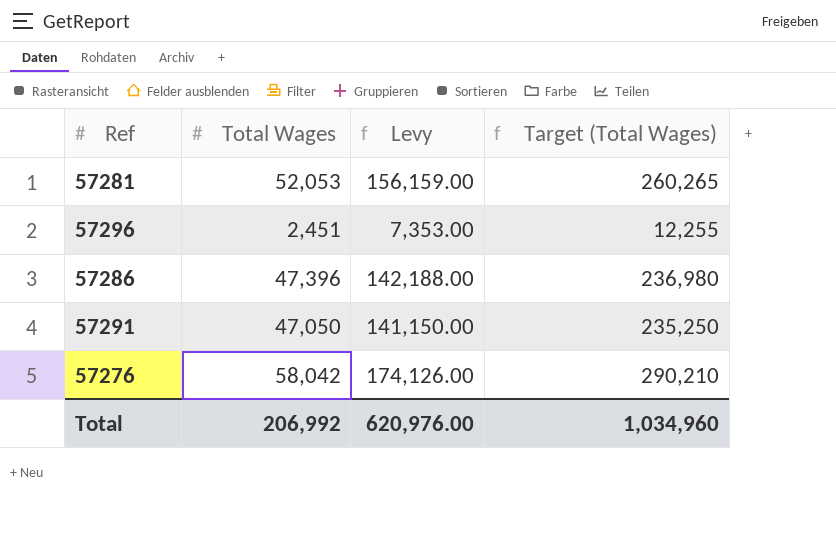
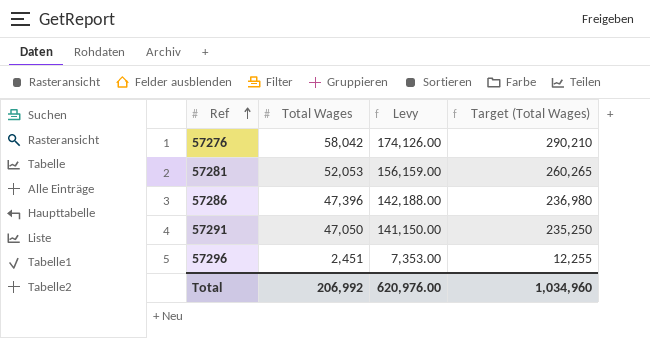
row order: none -> Ref ascending

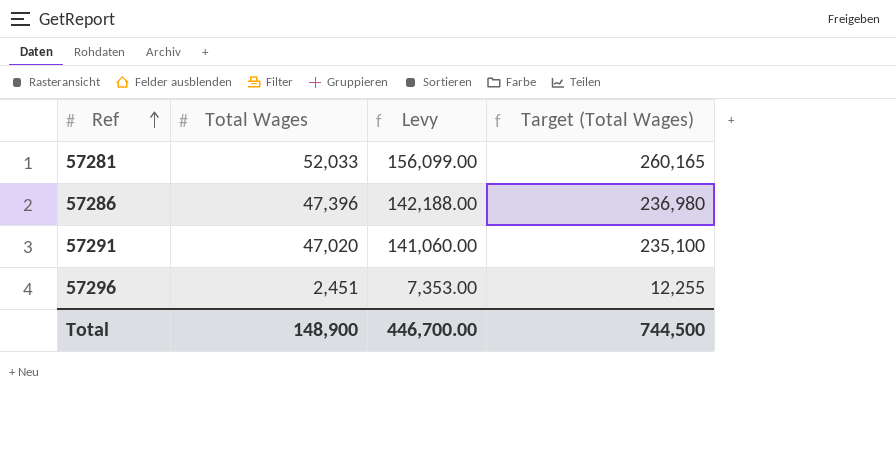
row 57276: 58,042 | 174,126.00 | 290,210 -> none
57281 | Total Wages: 52,053 -> 52,033
57281 | Levy: 156,159.00 -> 156,099.00
57281 | Target (Total Wages): 260,265 -> 260,165
57291 | Total Wages: 47,050 -> 47,020
57291 | Levy: 141,150.00 -> 141,060.00
57291 | Target (Total Wages): 235,250 -> 235,100
Total | Total Wages: 206,992 -> 148,900
Total | Levy: 620,976.00 -> 446,700.00
Total | Target (Total Wages): 1,034,960 -> 744,500

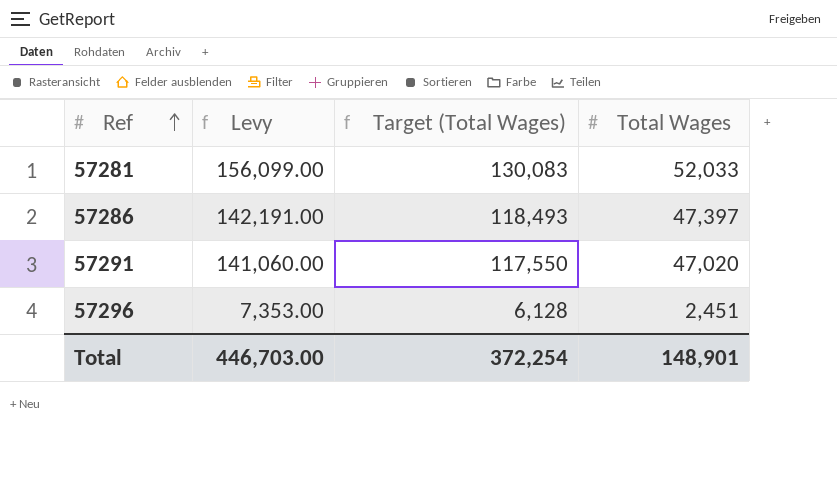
column Target (Total Wages) | formula: [Total Wages] * 5 -> [Total Wages] * 2.5
column Total Wages | position: 2 -> 4
57286 | Levy: 142,188.00 -> 142,191.00
57286 | Total Wages: 47,396 -> 47,397
Total | Levy: 446,700.00 -> 446,703.00
Total | Target (Total Wages): 744,500 -> 372,254
Total | Total Wages: 148,900 -> 148,901

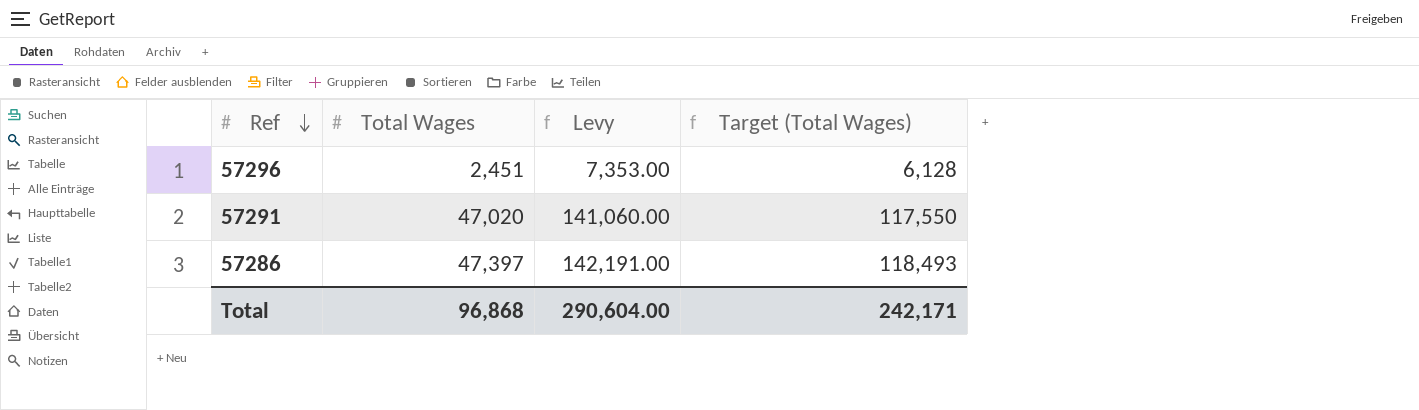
row order: Ref ascending -> Ref descending
column Total Wages | position: 4 -> 2
row 57281: 156,099.00 | 130,083 | 52,033 -> none
Total | Total Wages: 148,901 -> 96,868
Total | Levy: 446,703.00 -> 290,604.00
Total | Target (Total Wages): 372,254 -> 242,171

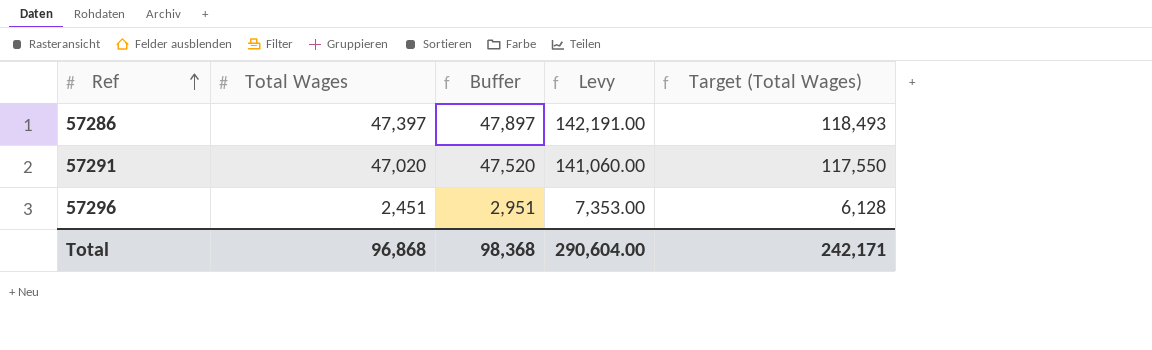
row order: Ref descending -> Ref ascending
column Buffer | formula: none -> [Total Wages] + 500

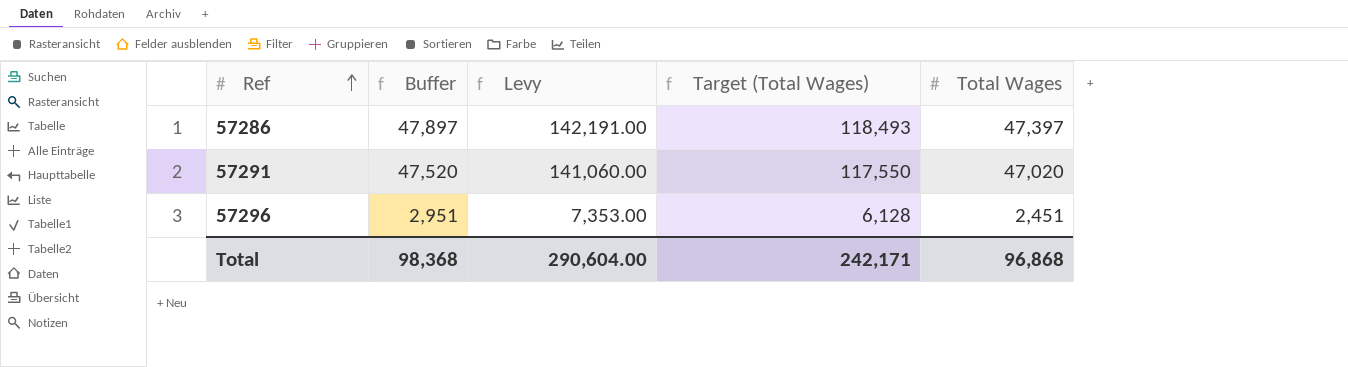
column Total Wages | position: 2 -> 5

